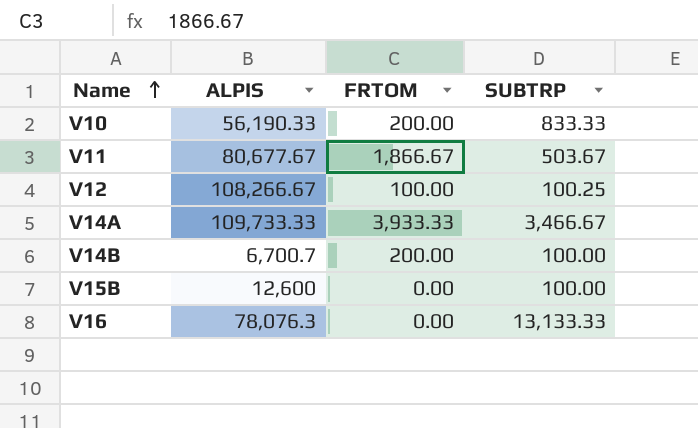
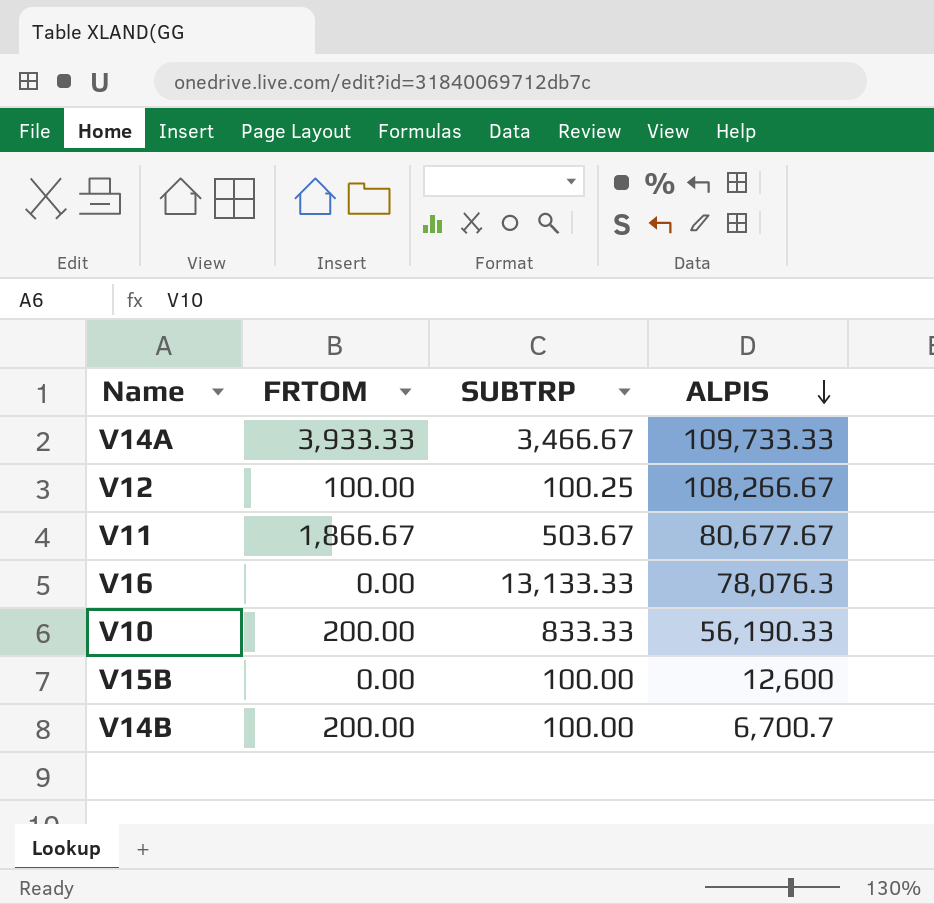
row order: Name ascending -> ALPIS descending
column ALPIS | position: 2 -> 4

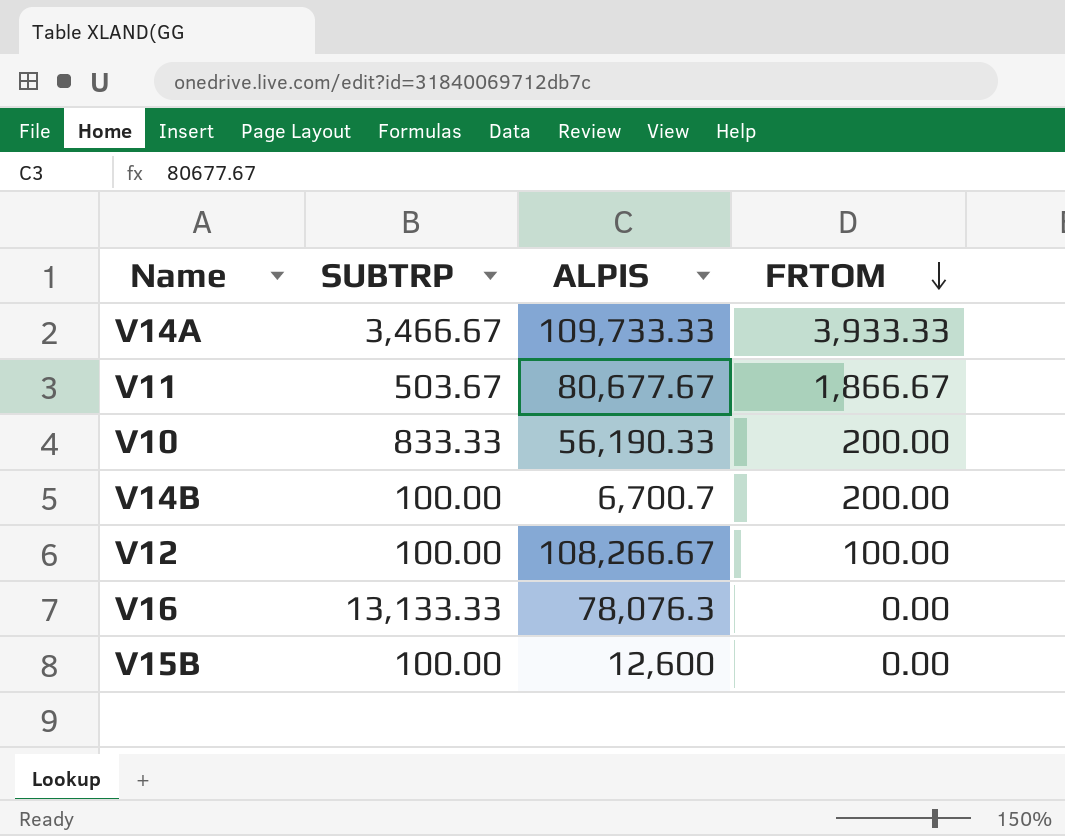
row order: ALPIS descending -> FRTOM descending
column FRTOM | position: 2 -> 4
V12 | SUBTRP: 100.25 -> 100.00

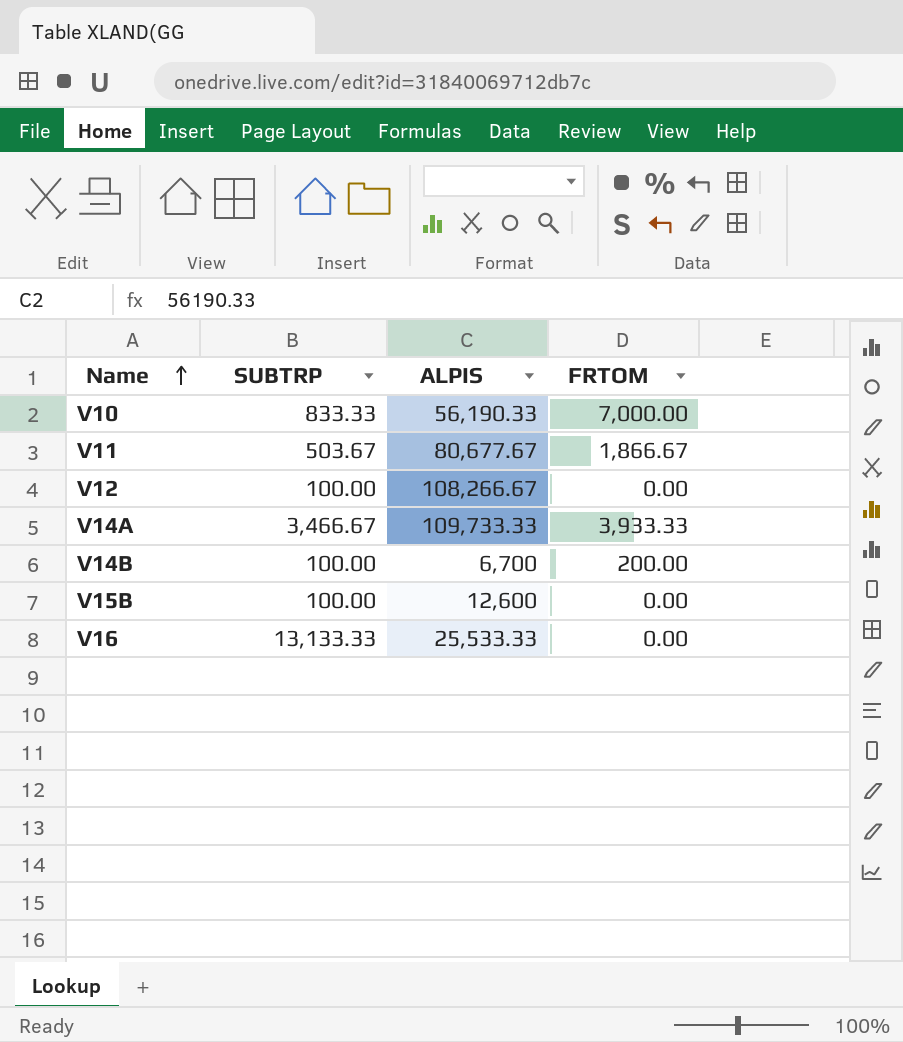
row order: FRTOM descending -> Name ascending
V10 | FRTOM: 200.00 -> 7,000.00
V12 | FRTOM: 100.00 -> 0.00
V14B | ALPIS: 6,700.7 -> 6,700
V16 | ALPIS: 78,076.3 -> 25,533.33

